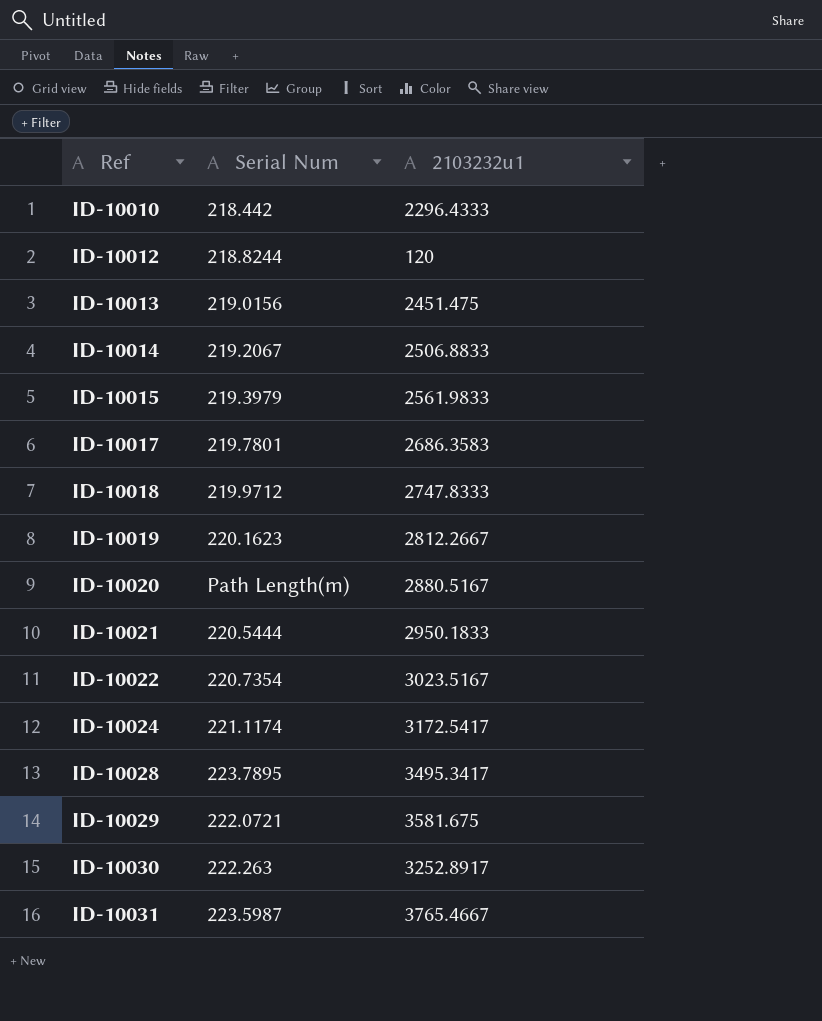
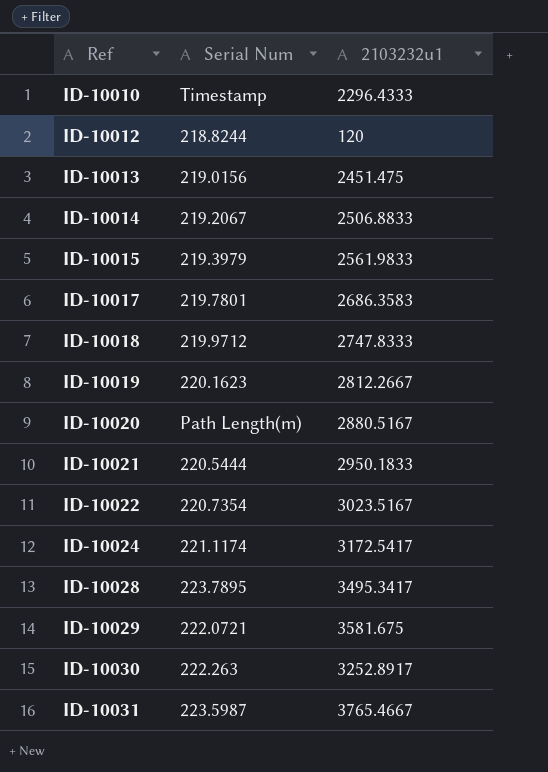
ID-10010 | Serial Num: 218.442 -> Timestamp

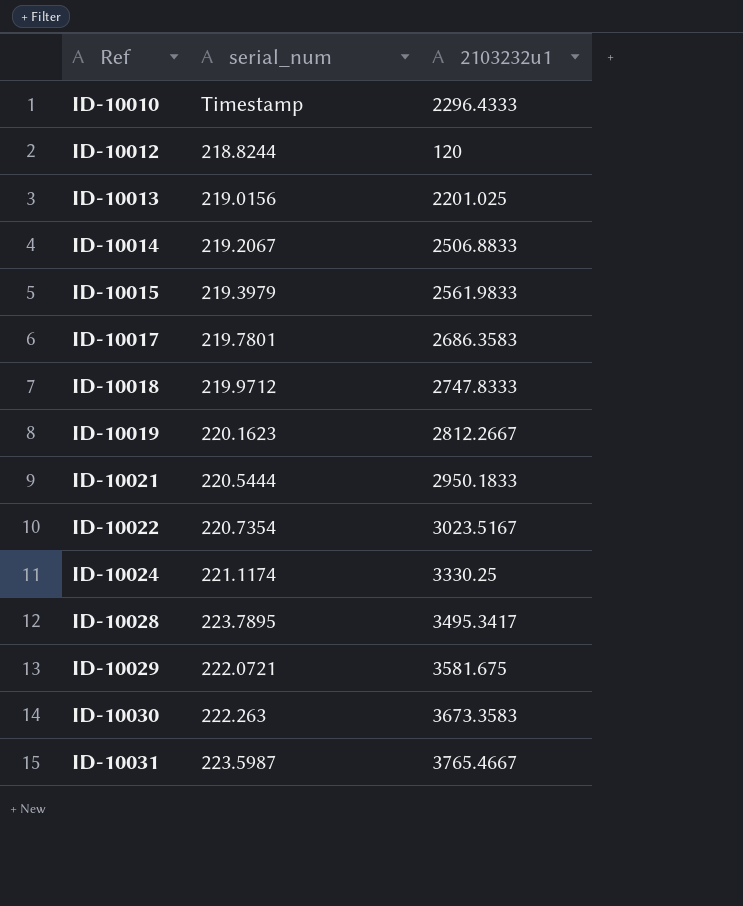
column name: Serial Num -> serial_num
row ID-10020: Path Length(m) | 2880.5167 -> none
ID-10013 | 2103232u1: 2451.475 -> 2201.025
ID-10024 | 2103232u1: 3172.5417 -> 3330.25
ID-10030 | 2103232u1: 3252.8917 -> 3673.3583

